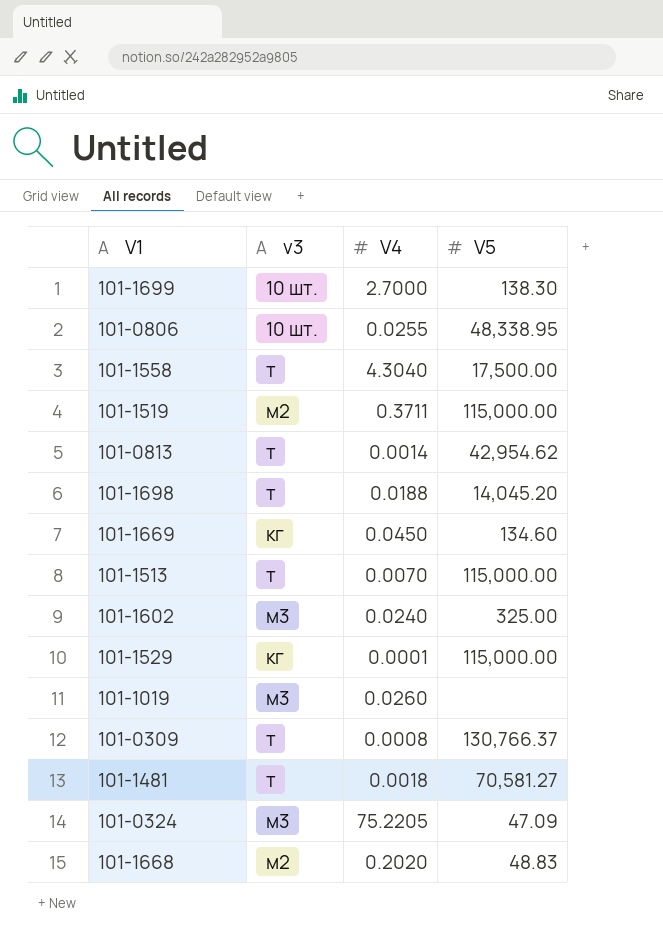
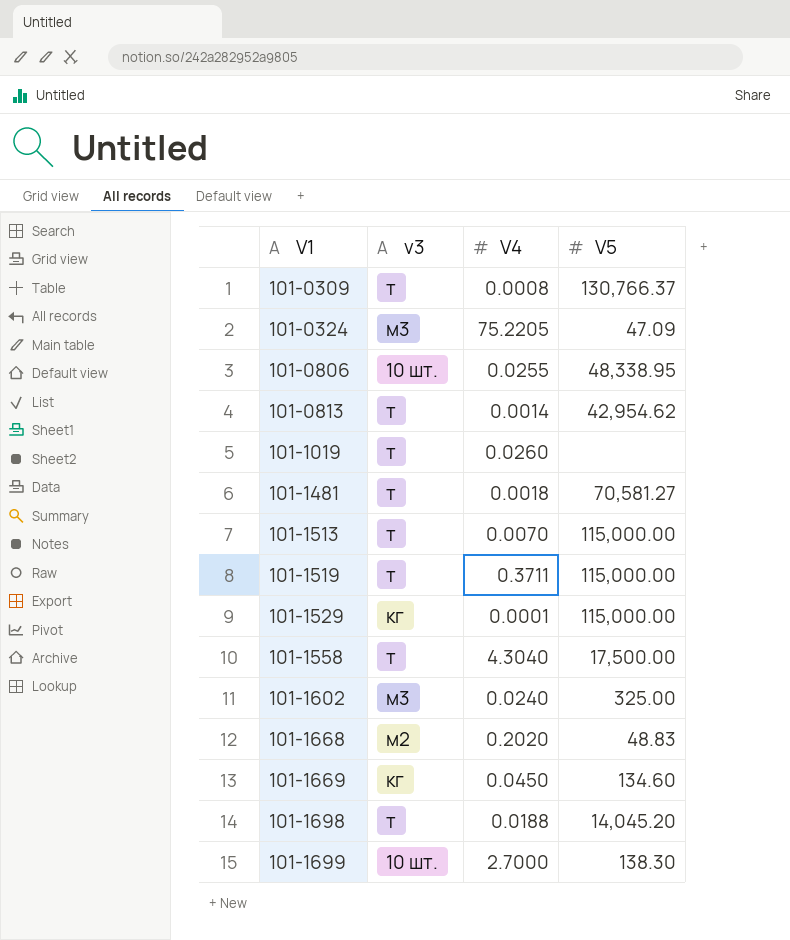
row order: none -> V1 ascending
101-1019 | v3: м3 -> т
101-1519 | v3: м2 -> т

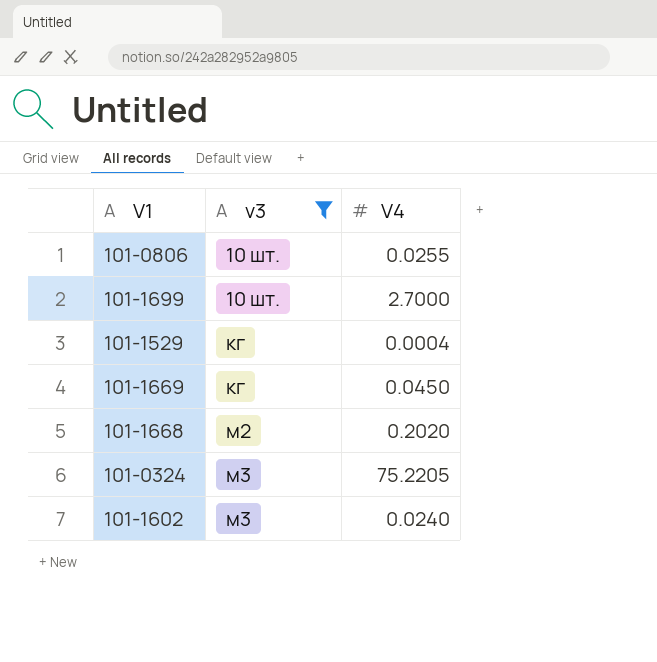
filter: none -> v3 != т
row order: V1 ascending -> v3 ascending
column V5 | position: 4 -> none
101-1529 | V4: 0.0001 -> 0.0004

